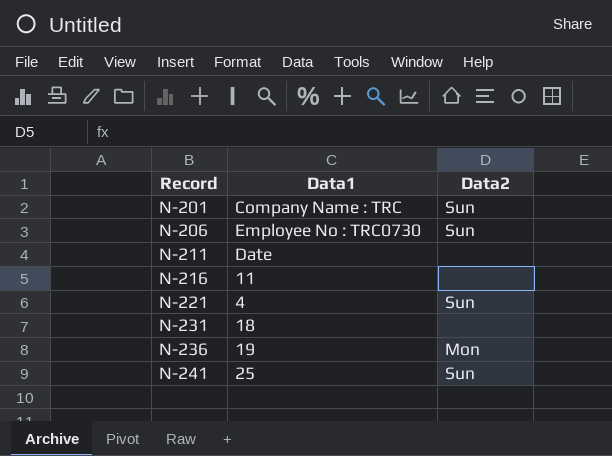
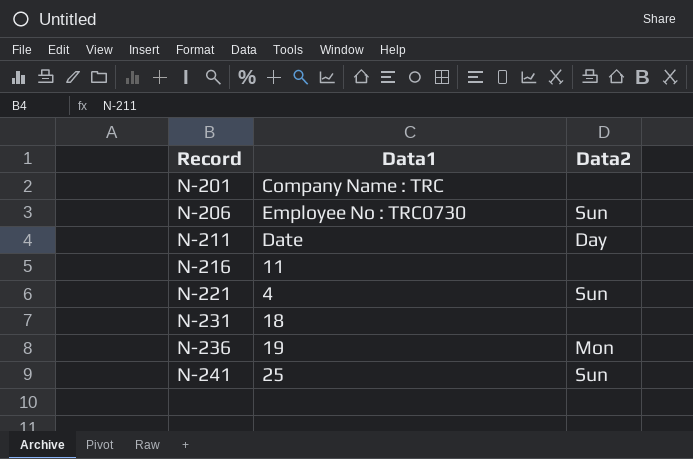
N-201 | Data2: Sun -> none
N-211 | Data2: none -> Day

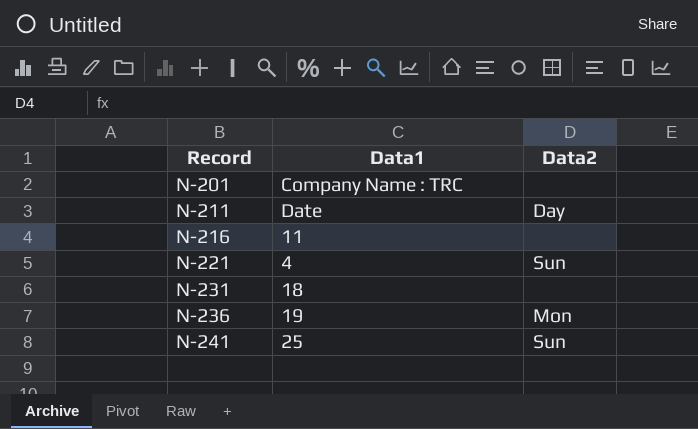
row N-206: Employee No : TRC0730 | Sun -> none

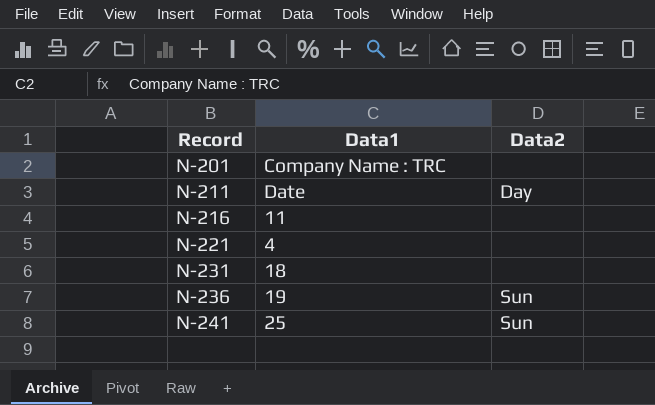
N-221 | Data2: Sun -> none
N-236 | Data2: Mon -> Sun

